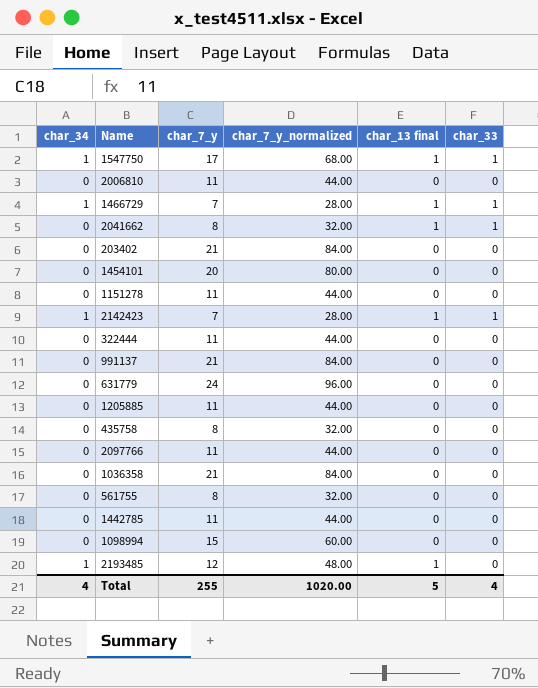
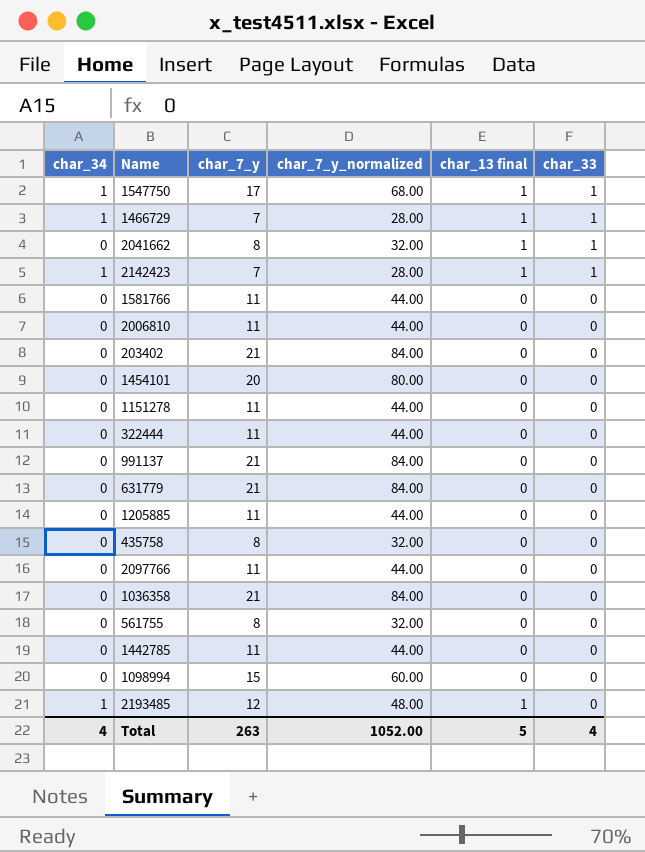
row order: none -> char_33 descending
row 1581766: none -> 0 | 11 | 44.00 | 0 | 0
631779 | char_7_y: 24 -> 21
631779 | char_7_y_normalized: 96.00 -> 84.00
Total | char_7_y: 255 -> 263
Total | char_7_y_normalized: 1020.00 -> 1052.00

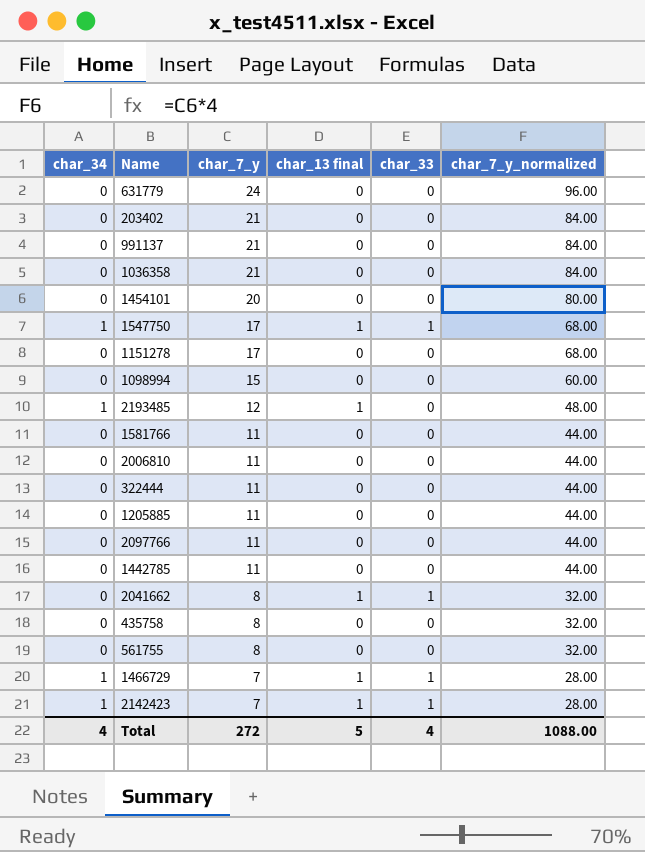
row order: char_33 descending -> char_7_y descending
column char_7_y_normalized | position: 4 -> 6
631779 | char_7_y: 21 -> 24
631779 | char_7_y_normalized: 84.00 -> 96.00
1151278 | char_7_y: 11 -> 17
1151278 | char_7_y_normalized: 44.00 -> 68.00
Total | char_7_y: 263 -> 272
Total | char_7_y_normalized: 1052.00 -> 1088.00

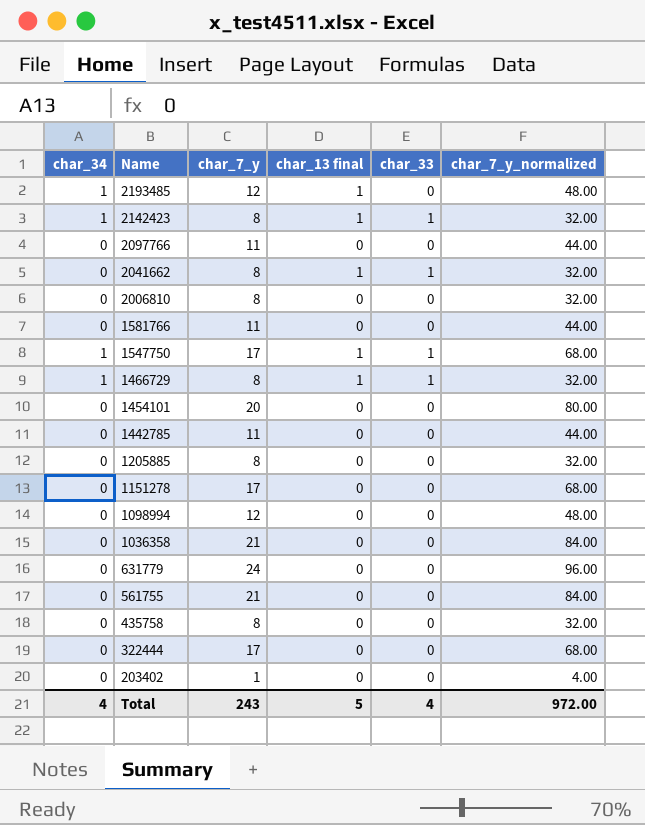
row order: char_7_y descending -> Name descending
row 991137: 0 | 21 | 0 | 0 | 84.00 -> none
2142423 | char_7_y: 7 -> 8
2142423 | char_7_y_normalized: 28.00 -> 32.00
2006810 | char_7_y: 11 -> 8
2006810 | char_7_y_normalized: 44.00 -> 32.00
1466729 | char_7_y: 7 -> 8
1466729 | char_7_y_normalized: 28.00 -> 32.00
1205885 | char_7_y: 11 -> 8
1205885 | char_7_y_normalized: 44.00 -> 32.00
1098994 | char_7_y: 15 -> 12
1098994 | char_7_y_normalized: 60.00 -> 48.00
561755 | char_7_y: 8 -> 21
561755 | char_7_y_normalized: 32.00 -> 84.00
322444 | char_7_y: 11 -> 17
322444 | char_7_y_normalized: 44.00 -> 68.00
203402 | char_7_y: 21 -> 1
203402 | char_7_y_normalized: 84.00 -> 4.00
Total | char_7_y: 272 -> 243
Total | char_7_y_normalized: 1088.00 -> 972.00

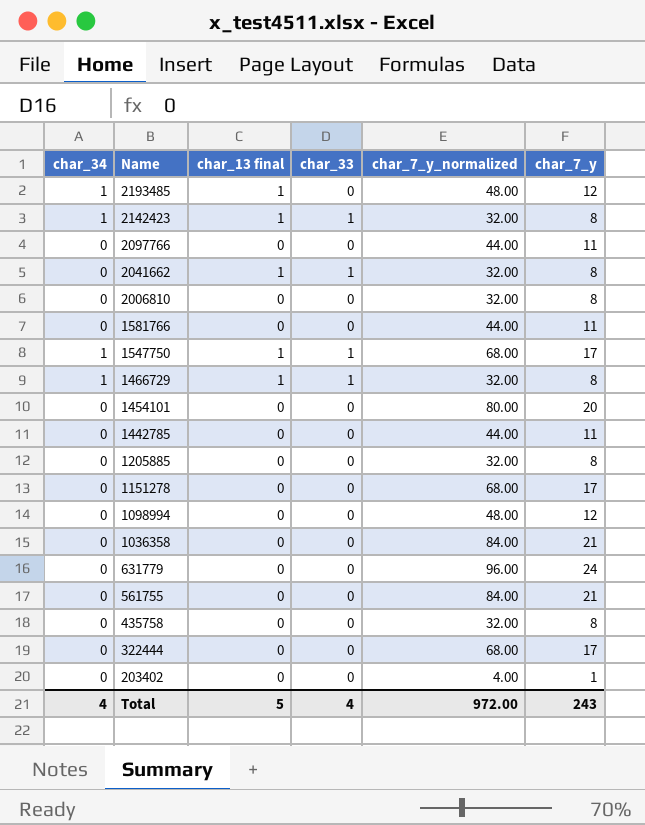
column char_7_y | position: 3 -> 6

